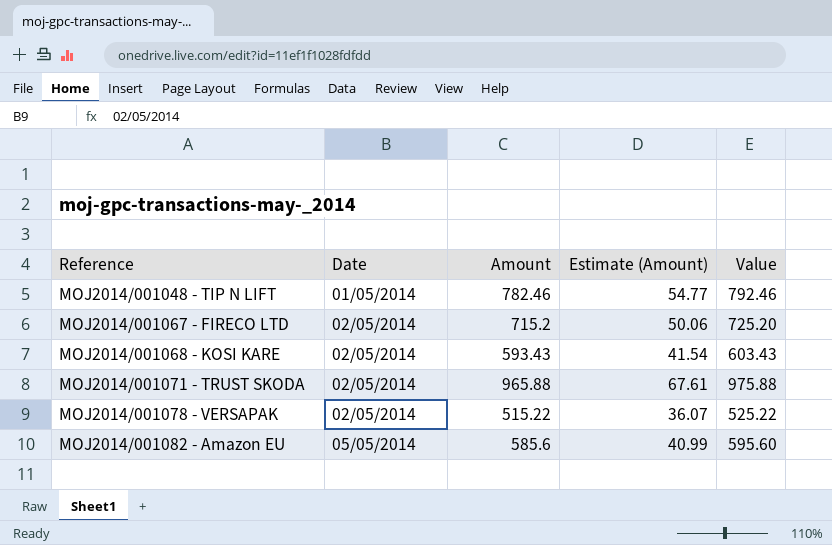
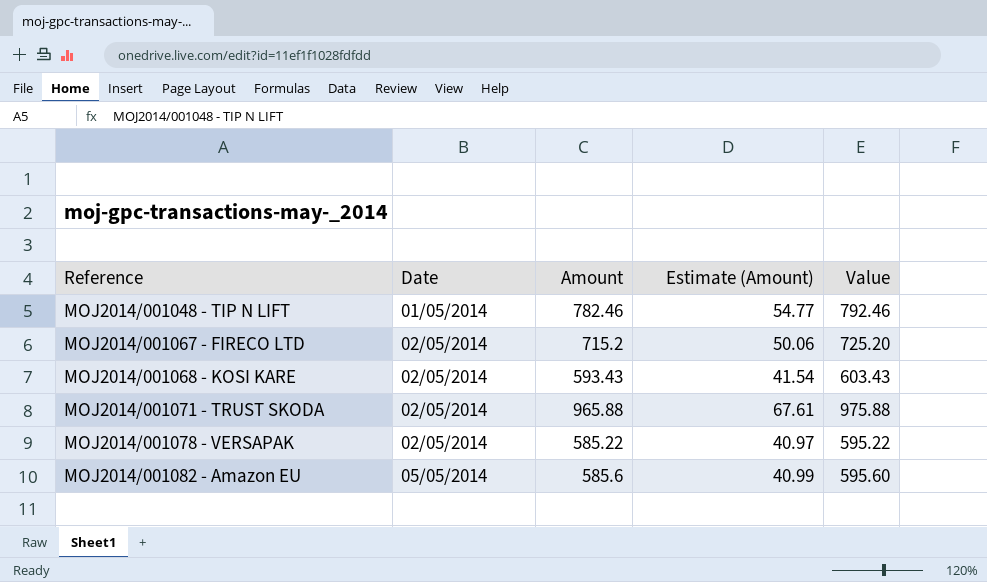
MOJ2014/001078 - VERSAPAK | Amount: 515.22 -> 585.22
MOJ2014/001078 - VERSAPAK | Estimate (Amount): 36.07 -> 40.97
MOJ2014/001078 - VERSAPAK | Value: 525.22 -> 595.22

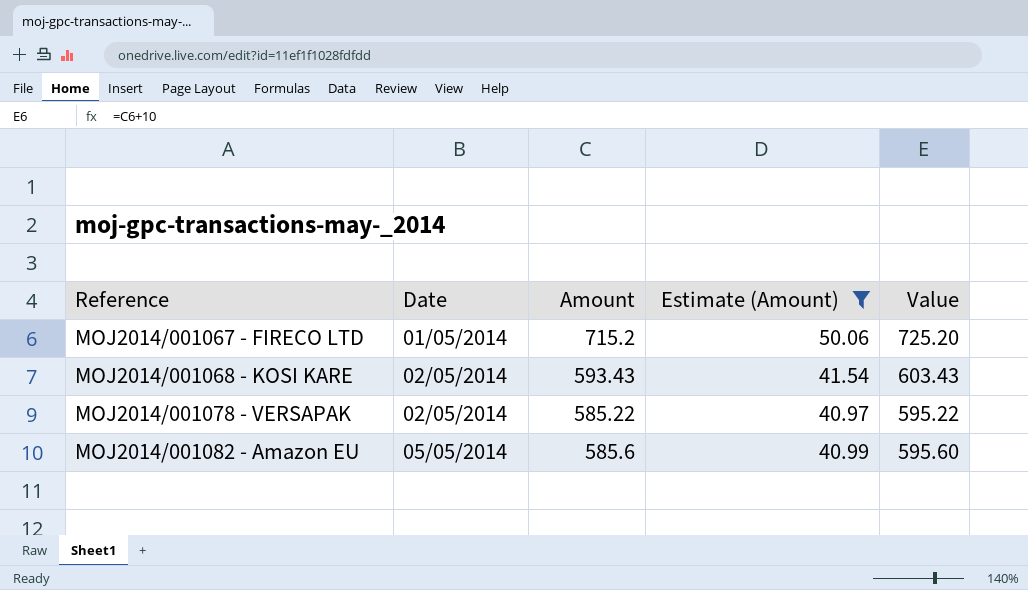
filter: none -> Estimate (Amount) <= 50.06
MOJ2014/001067 - FIRECO LTD | Date: 02/05/2014 -> 01/05/2014

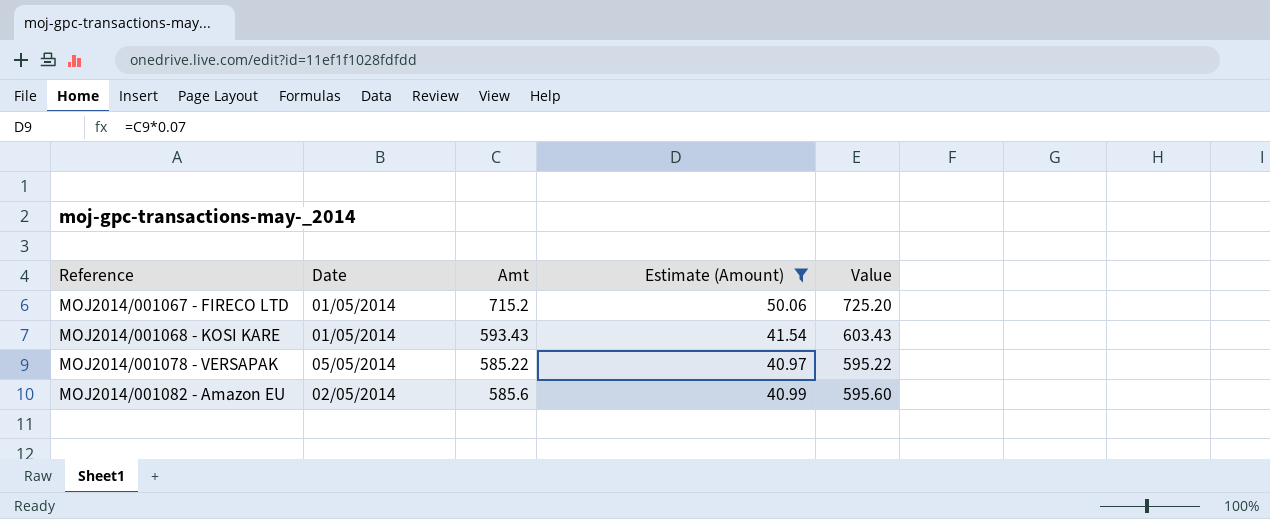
column name: Amount -> Amt
MOJ2014/001068 - KOSI KARE | Date: 02/05/2014 -> 01/05/2014
MOJ2014/001078 - VERSAPAK | Date: 02/05/2014 -> 05/05/2014
MOJ2014/001082 - Amazon EU | Date: 05/05/2014 -> 02/05/2014

